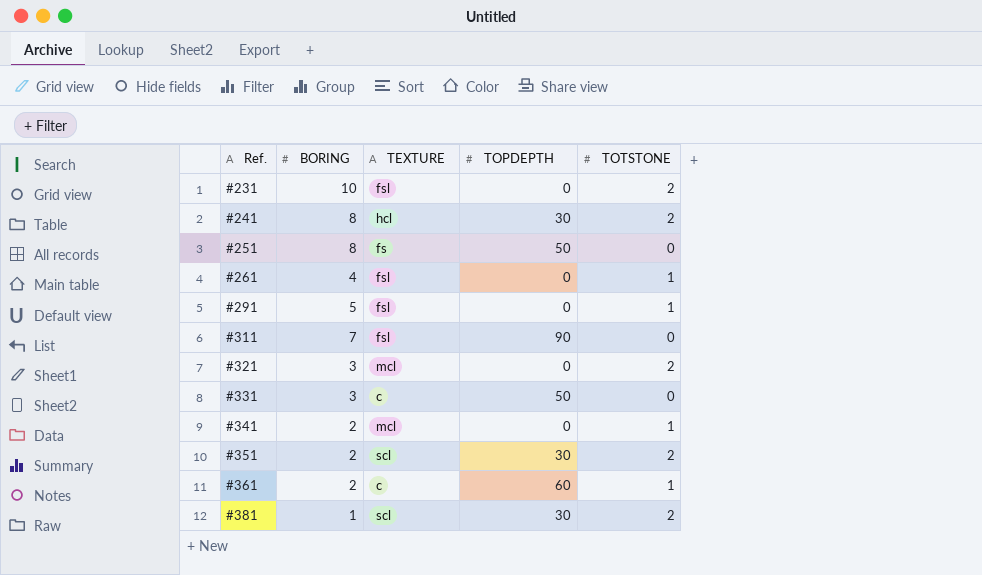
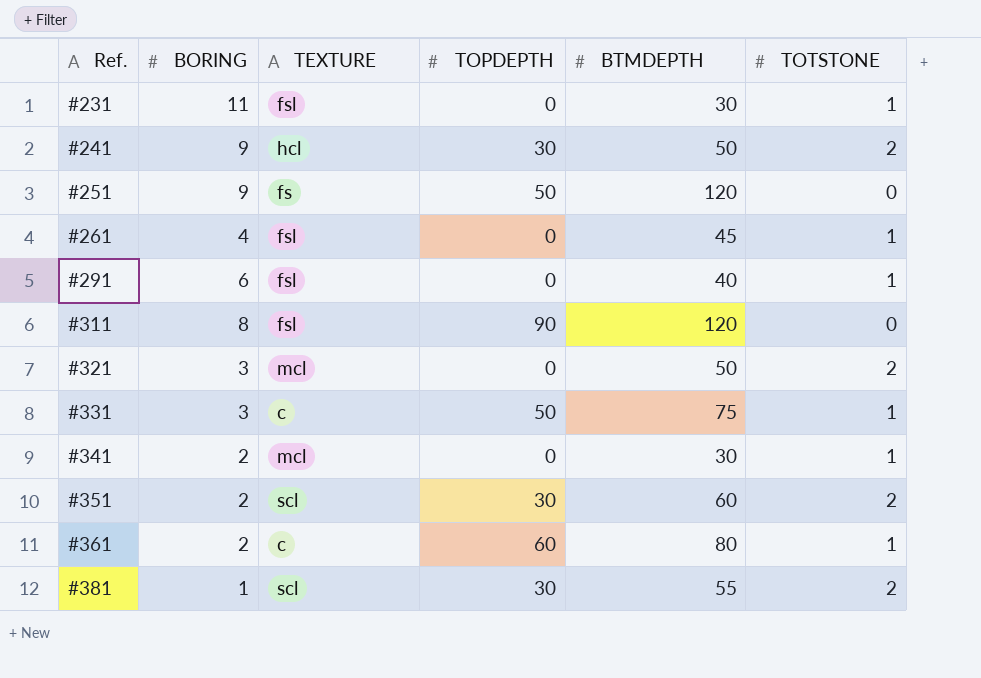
column BTMDEPTH | position: none -> 5
#231 | BORING: 10 -> 11
#231 | TOTSTONE: 2 -> 1
#241 | BORING: 8 -> 9
#251 | BORING: 8 -> 9
#291 | BORING: 5 -> 6
#311 | BORING: 7 -> 8
#331 | TOTSTONE: 0 -> 1

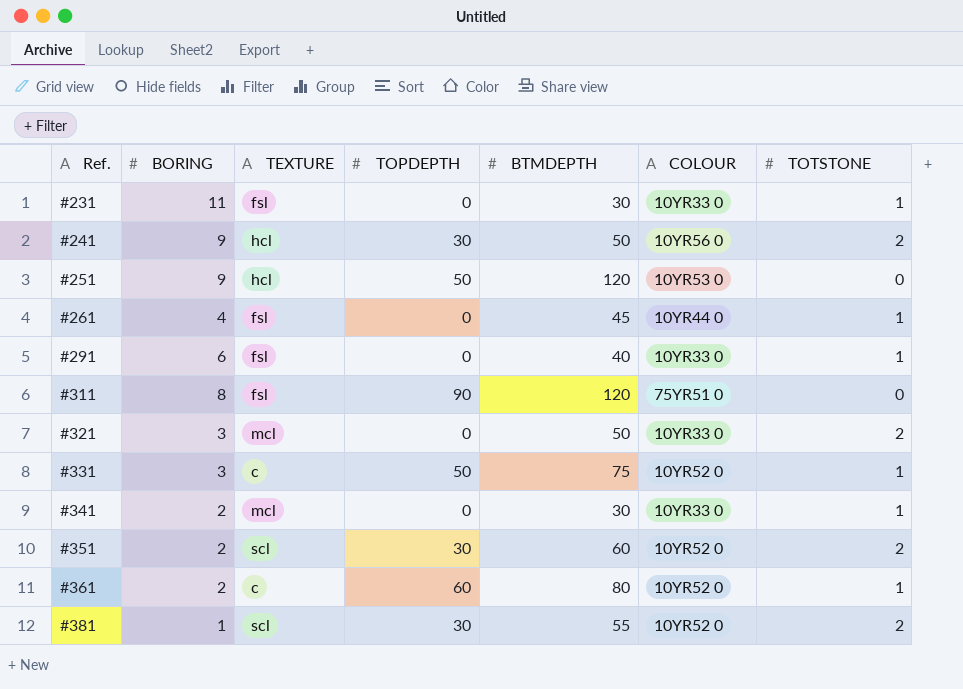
column COLOUR | position: none -> 6
#251 | TEXTURE: fs -> hcl

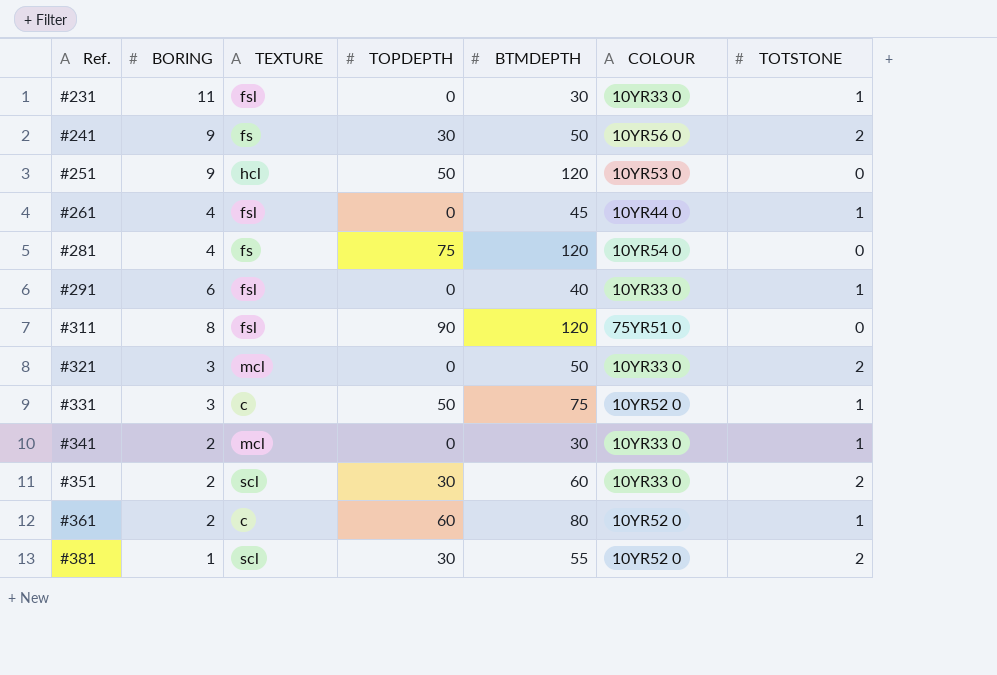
#241 | TEXTURE: hcl -> fs
row #281: none -> 4 | fs | 75 | 120 | 10YR54 0 | 0
#351 | COLOUR: 10YR52 0 -> 10YR33 0

